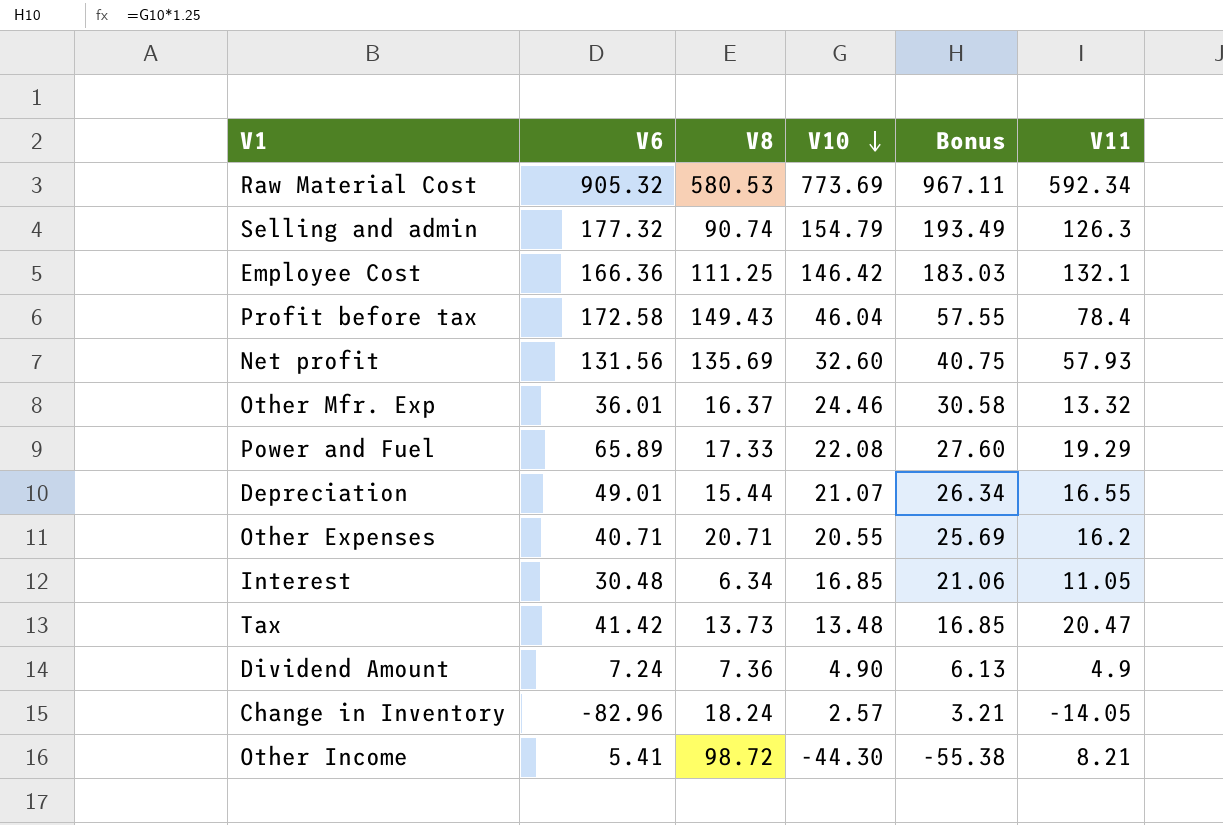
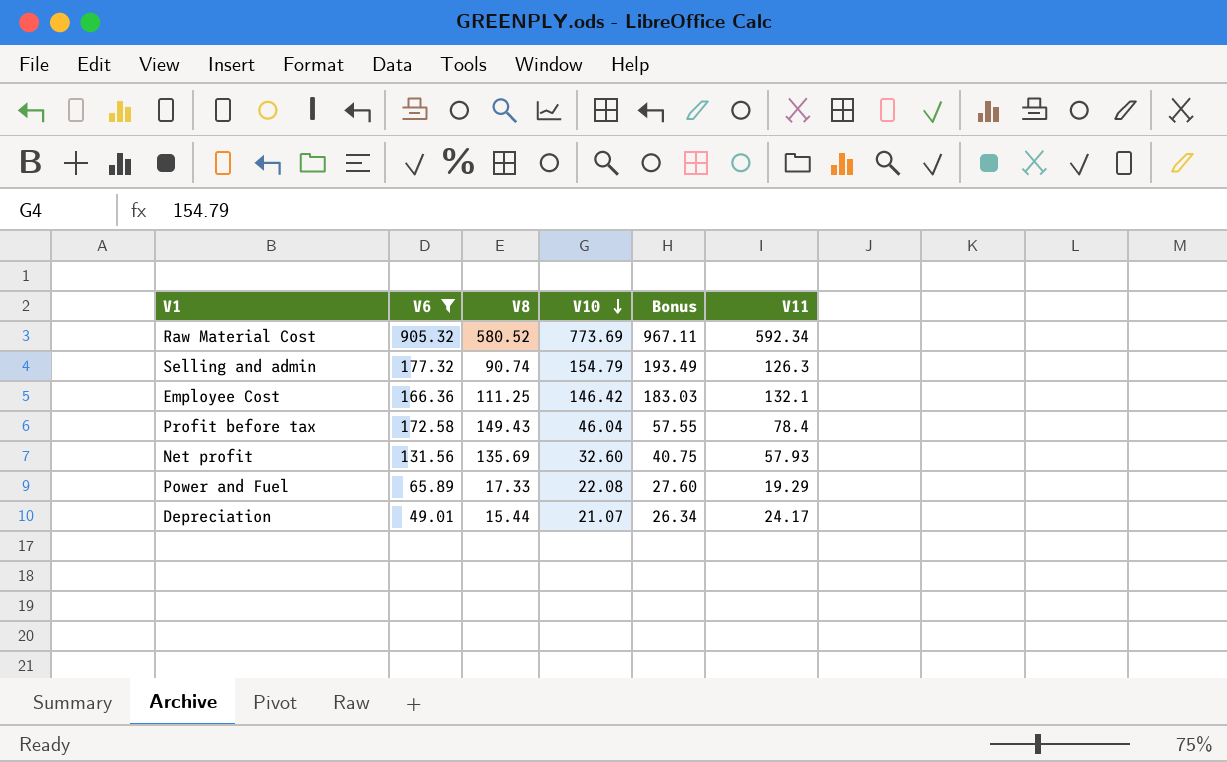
filter: none -> V6 >= 49.01
Raw Material Cost | V8: 580.53 -> 580.52
Depreciation | V11: 16.55 -> 24.17

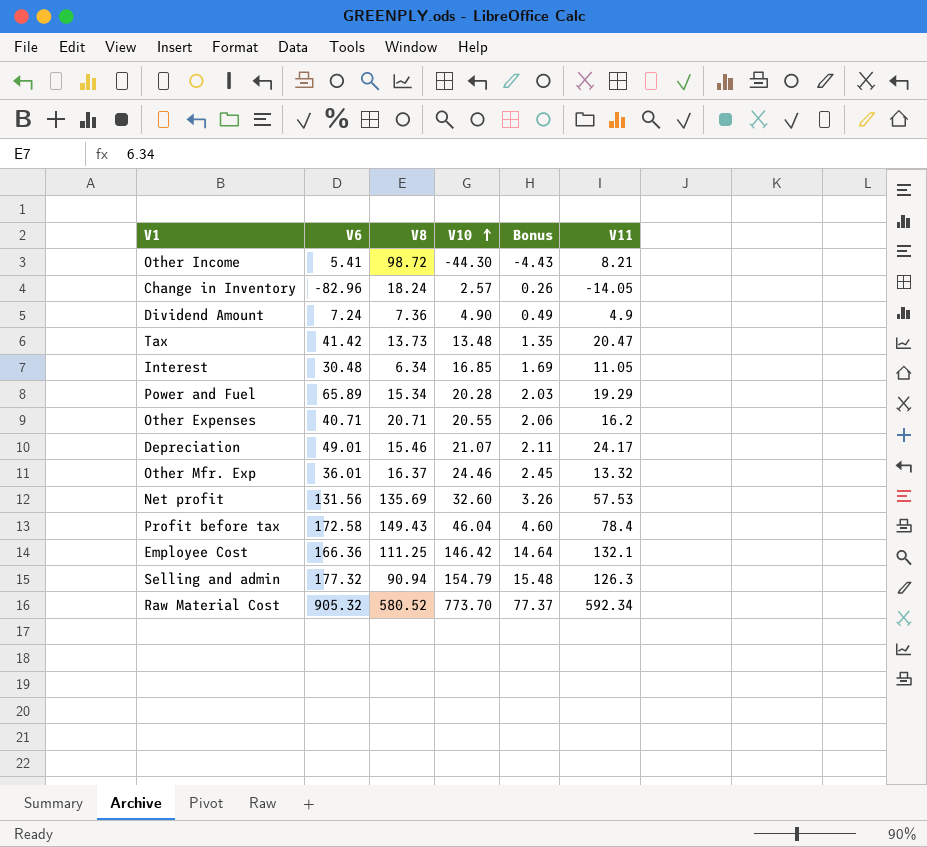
filter: V6 >= 49.01 -> none
row order: V10 descending -> V10 ascending
column Bonus | formula: [V10] * 1.25 -> [V10] * 0.1
Power and Fuel | V8: 17.33 -> 15.34
Power and Fuel | V10: 22.08 -> 20.28
Depreciation | V8: 15.44 -> 15.46
Net profit | V11: 57.93 -> 57.53
Selling and admin | V8: 90.74 -> 90.94
Raw Material Cost | V10: 773.69 -> 773.70

